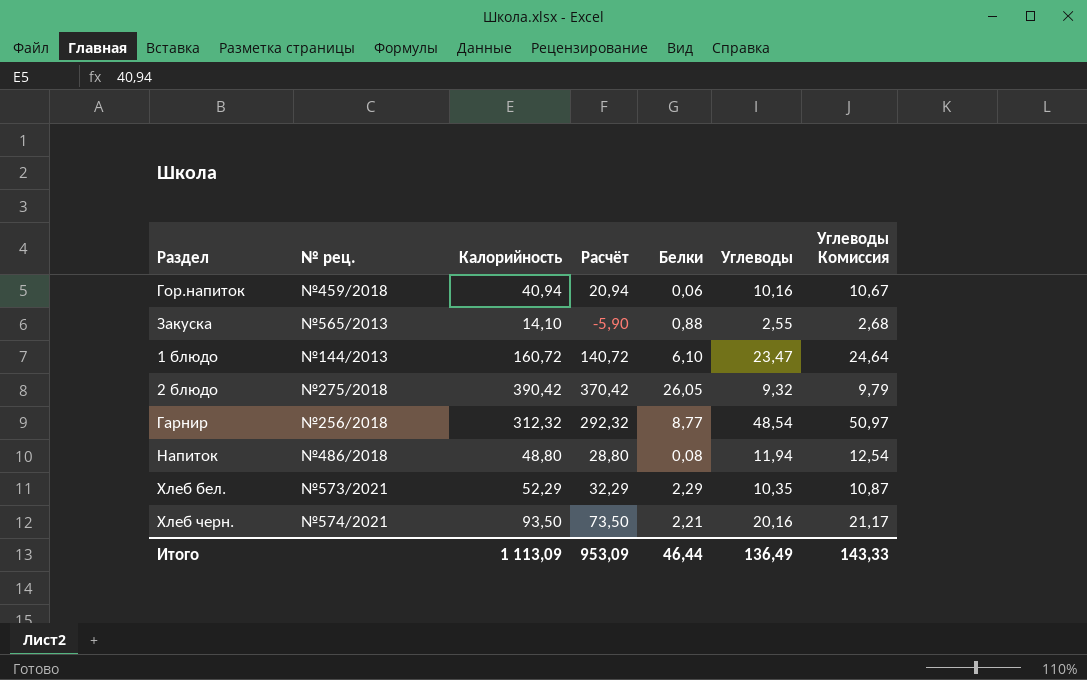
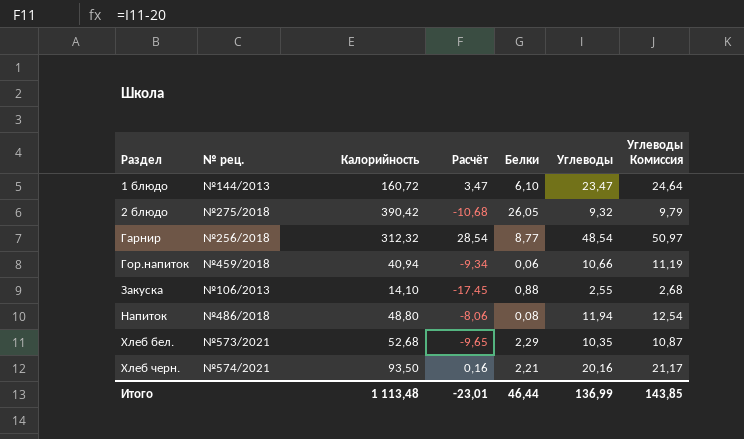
row order: none -> Раздел ascending
column Расчёт | formula: [Калорийность] - 20 -> [Углеводы] - 20
Гор.напиток | Углеводы: 10,16 -> 10,66
Гор.напиток | Углеводы Комиссия: 10,67 -> 11,19
Закуска | № рец.: №565/2013 -> №106/2013
Хлеб бел. | Калорийность: 52,29 -> 52,68
Итого | Калорийность: 1 113,09 -> 1 113,48
Итого | Расчёт: 953,09 -> -23,01
Итого | Углеводы: 136,49 -> 136,99
Итого | Углеводы Комиссия: 143,33 -> 143,85

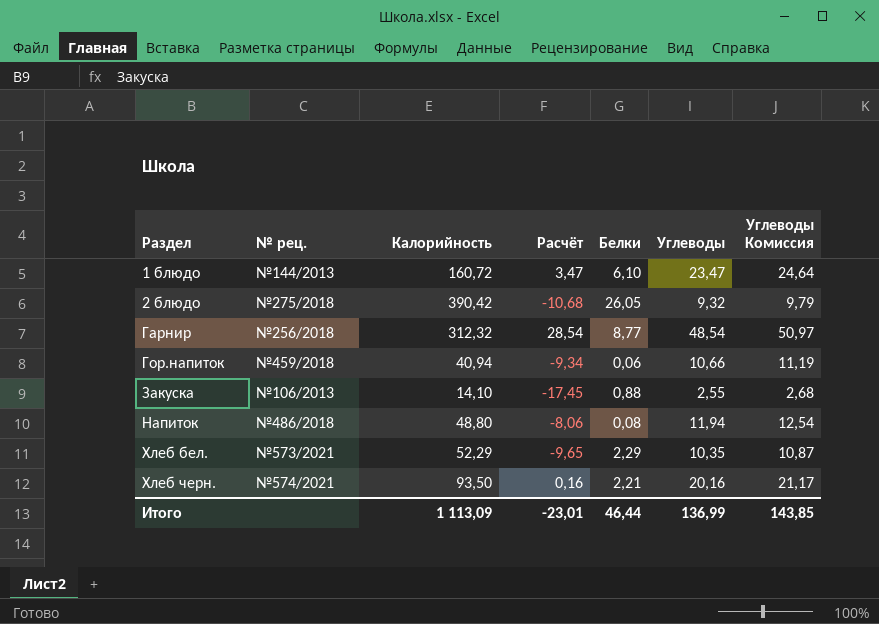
Хлеб бел. | Калорийность: 52,68 -> 52,29
Итого | Калорийность: 1 113,48 -> 1 113,09

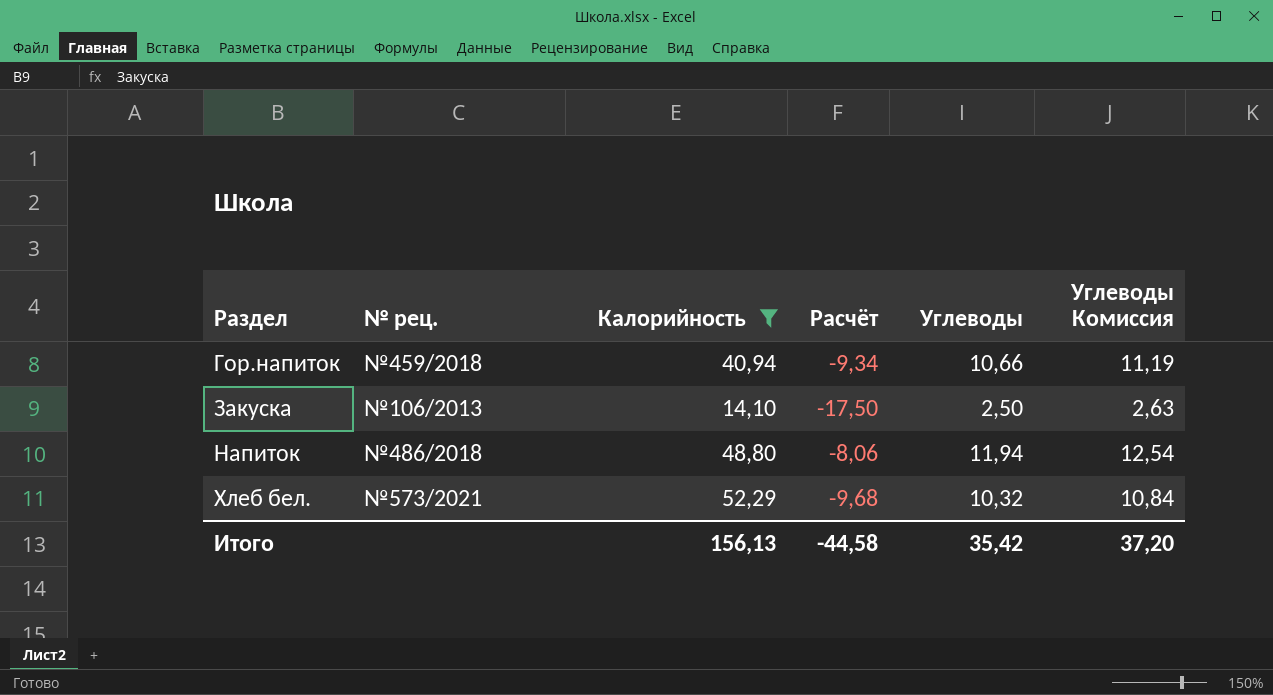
filter: none -> Калорийность <= 52,29
column Белки | position: 5 -> none
Закуска | Расчёт: -17,45 -> -17,50
Закуска | Углеводы: 2,55 -> 2,50
Закуска | Углеводы Комиссия: 2,68 -> 2,63
Хлеб бел. | Расчёт: -9,65 -> -9,68
Хлеб бел. | Углеводы: 10,35 -> 10,32
Хлеб бел. | Углеводы Комиссия: 10,87 -> 10,84
Итого | Калорийность: 1 113,09 -> 156,13
Итого | Расчёт: -23,01 -> -44,58
Итого | Углеводы: 136,99 -> 35,42
Итого | Углеводы Комиссия: 143,85 -> 37,20

